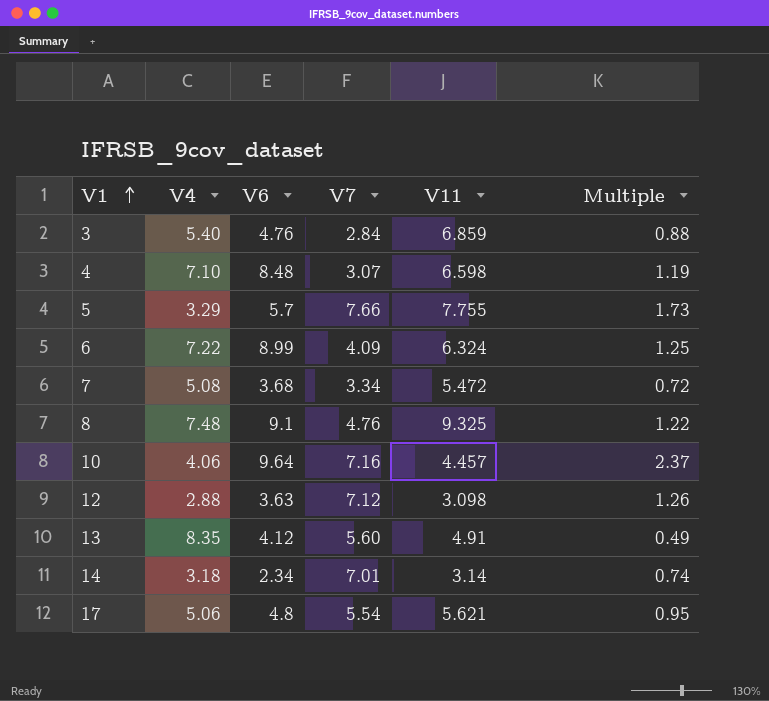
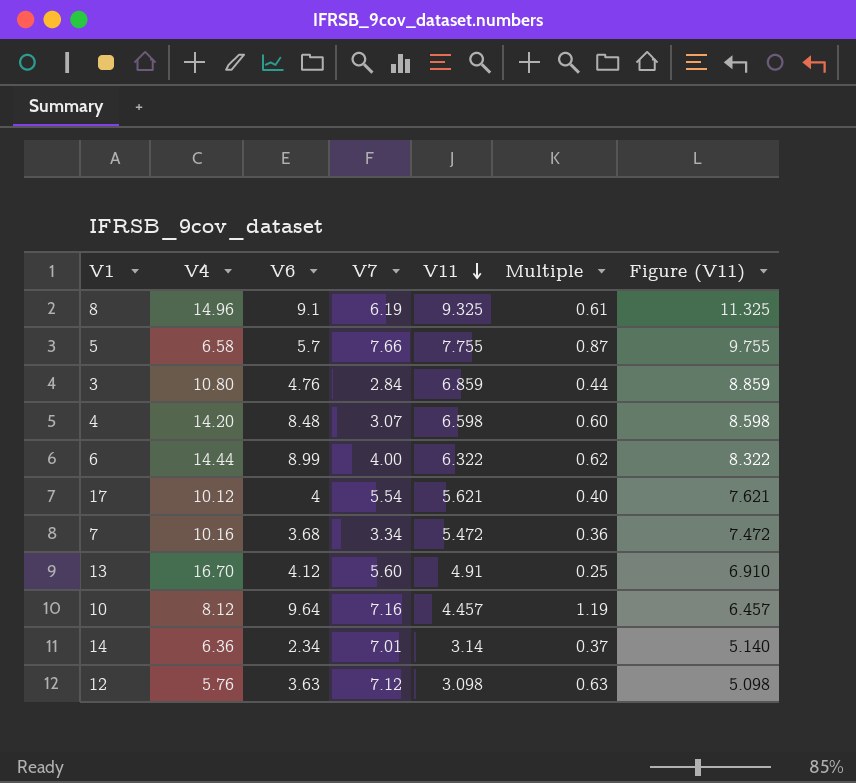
row order: V1 ascending -> V11 descending
column Figure (V11) | formula: none -> [V11] + 2
8 | V4: 7.48 -> 14.96
8 | V7: 4.76 -> 6.19
8 | Multiple: 1.22 -> 0.61
5 | V4: 3.29 -> 6.58
5 | Multiple: 1.73 -> 0.87
3 | V4: 5.40 -> 10.80
3 | Multiple: 0.88 -> 0.44
4 | V4: 7.10 -> 14.20
4 | Multiple: 1.19 -> 0.60
6 | V4: 7.22 -> 14.44
6 | V7: 4.09 -> 4.00
6 | V11: 6.324 -> 6.322
6 | Multiple: 1.25 -> 0.62
17 | V4: 5.06 -> 10.12
17 | V6: 4.8 -> 4
17 | Multiple: 0.95 -> 0.40
7 | V4: 5.08 -> 10.16
7 | Multiple: 0.72 -> 0.36
13 | V4: 8.35 -> 16.70
13 | Multiple: 0.49 -> 0.25
10 | V4: 4.06 -> 8.12
10 | Multiple: 2.37 -> 1.19
14 | V4: 3.18 -> 6.36
14 | Multiple: 0.74 -> 0.37
12 | V4: 2.88 -> 5.76
12 | Multiple: 1.26 -> 0.63

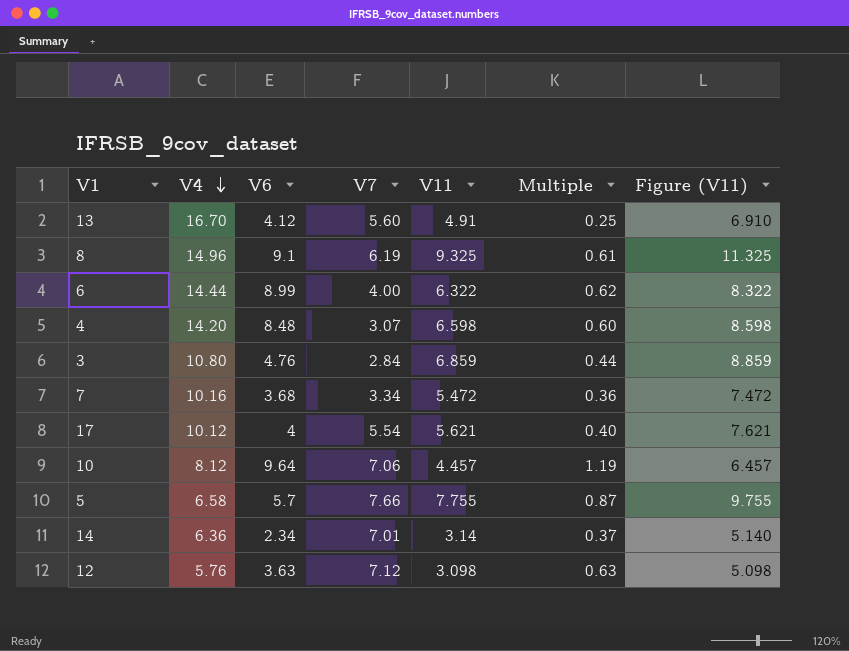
row order: V11 descending -> V4 descending
10 | V7: 7.16 -> 7.06

